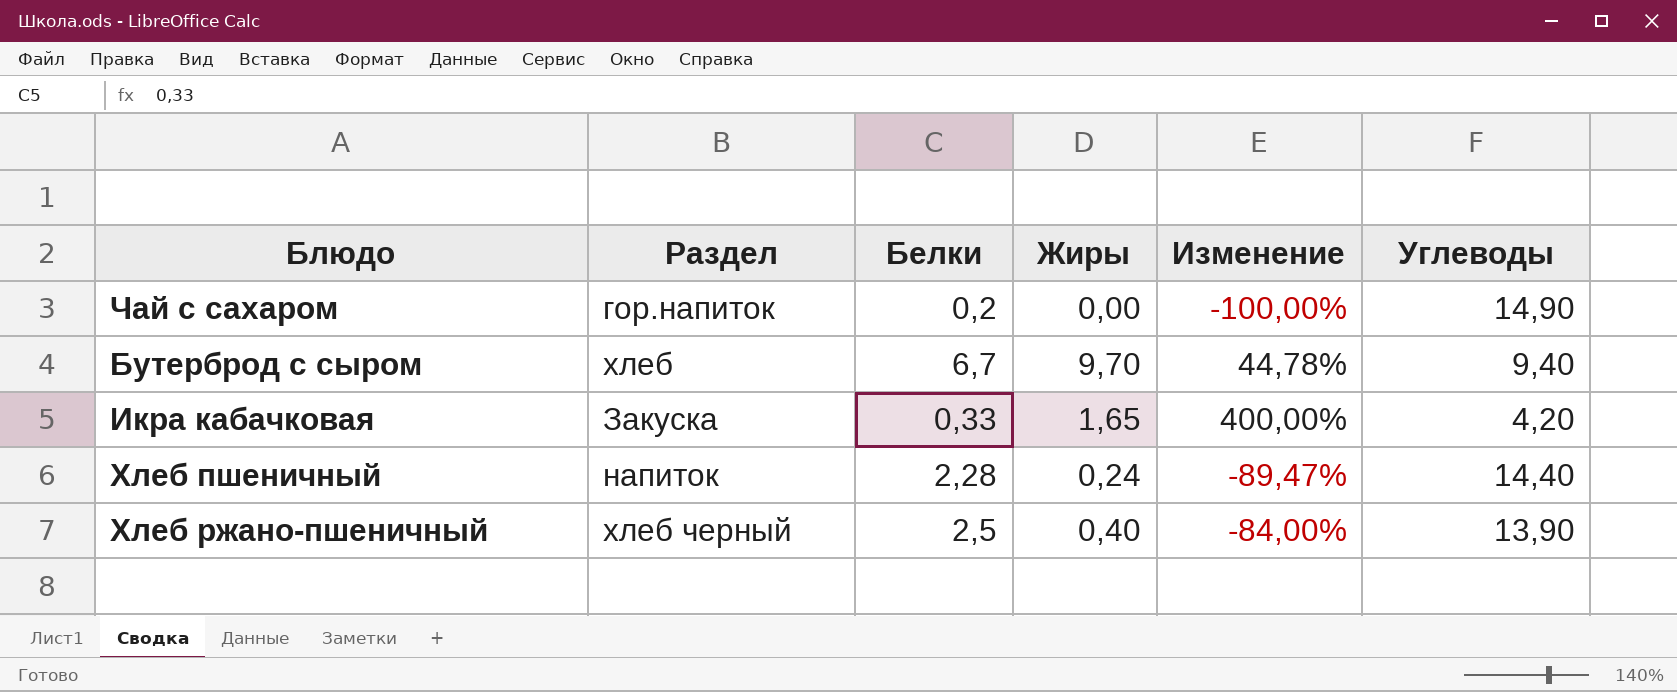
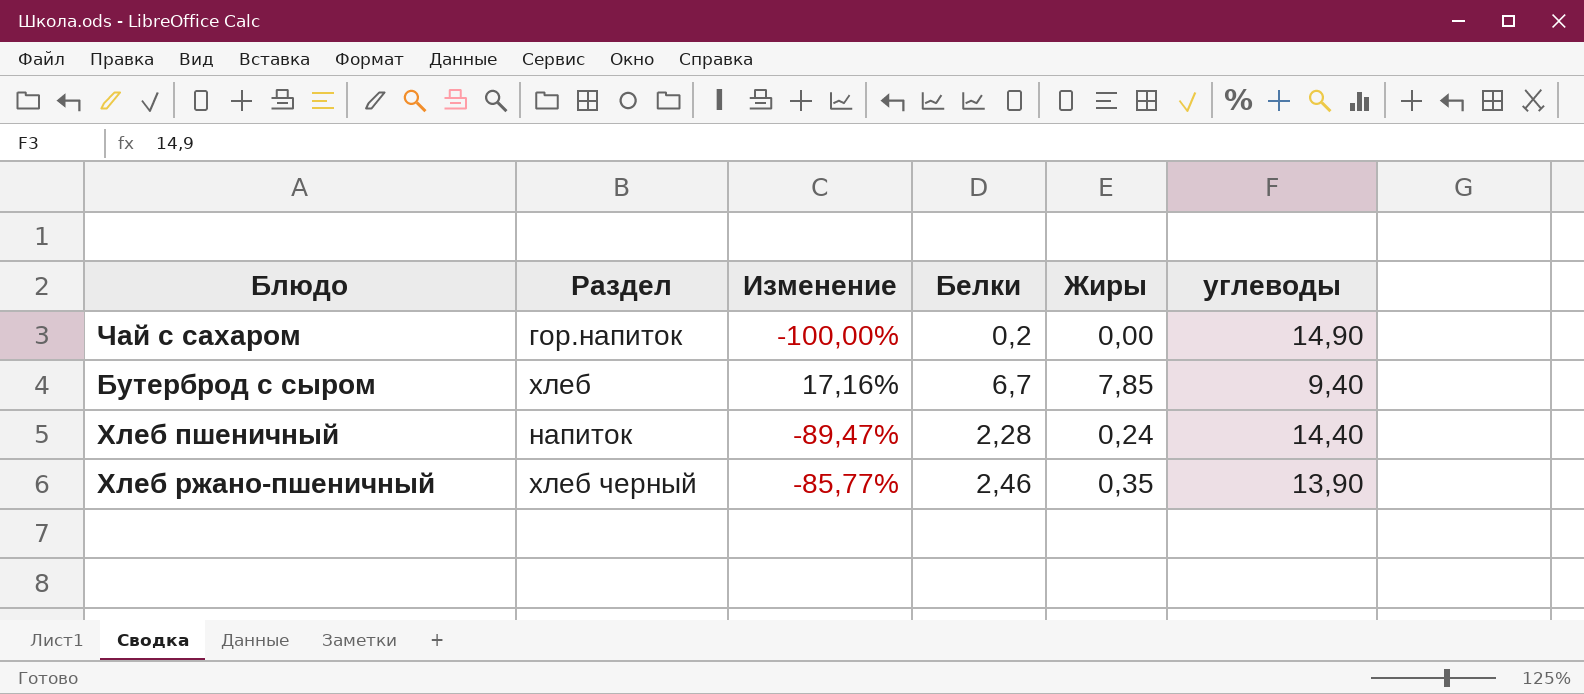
column Изменение | position: 5 -> 3
column name: Углеводы -> углеводы
row Икра кабачковая: Закуска | 0,33 | 1,65 | 400,00% | 4,20 -> none
Бутерброд с сыром | Изменение: 44,78% -> 17,16%
Бутерброд с сыром | Жиры: 9,70 -> 7,85
Хлеб ржано-пшеничный | Изменение: -84,00% -> -85,77%
Хлеб ржано-пшеничный | Белки: 2,5 -> 2,46
Хлеб ржано-пшеничный | Жиры: 0,40 -> 0,35

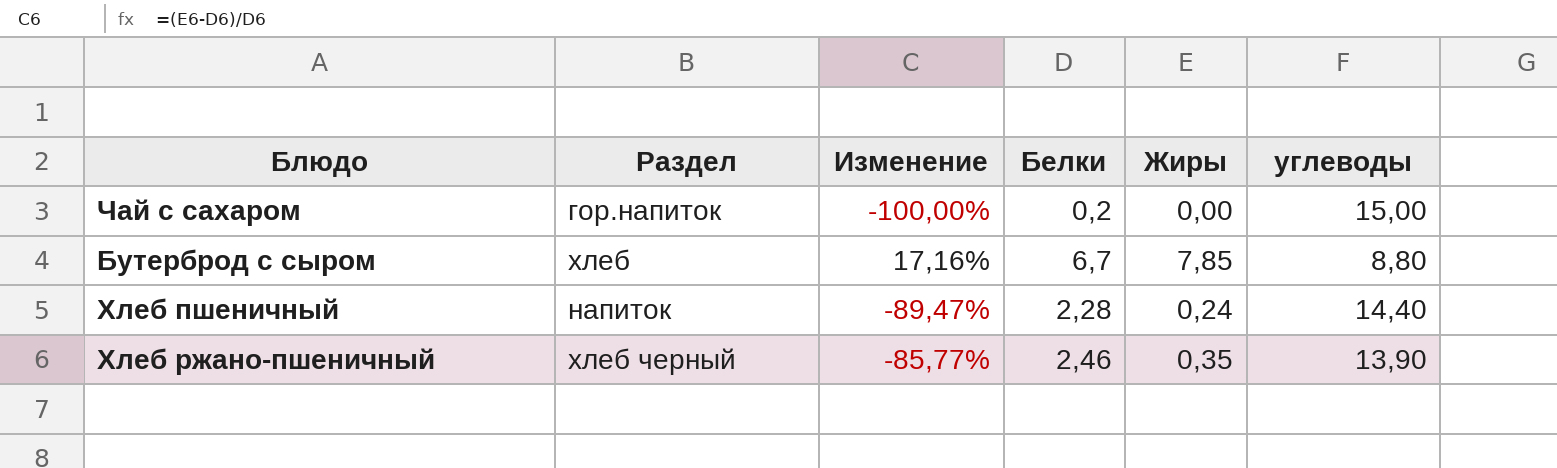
Чай с сахаром | углеводы: 14,90 -> 15,00
Бутерброд с сыром | углеводы: 9,40 -> 8,80

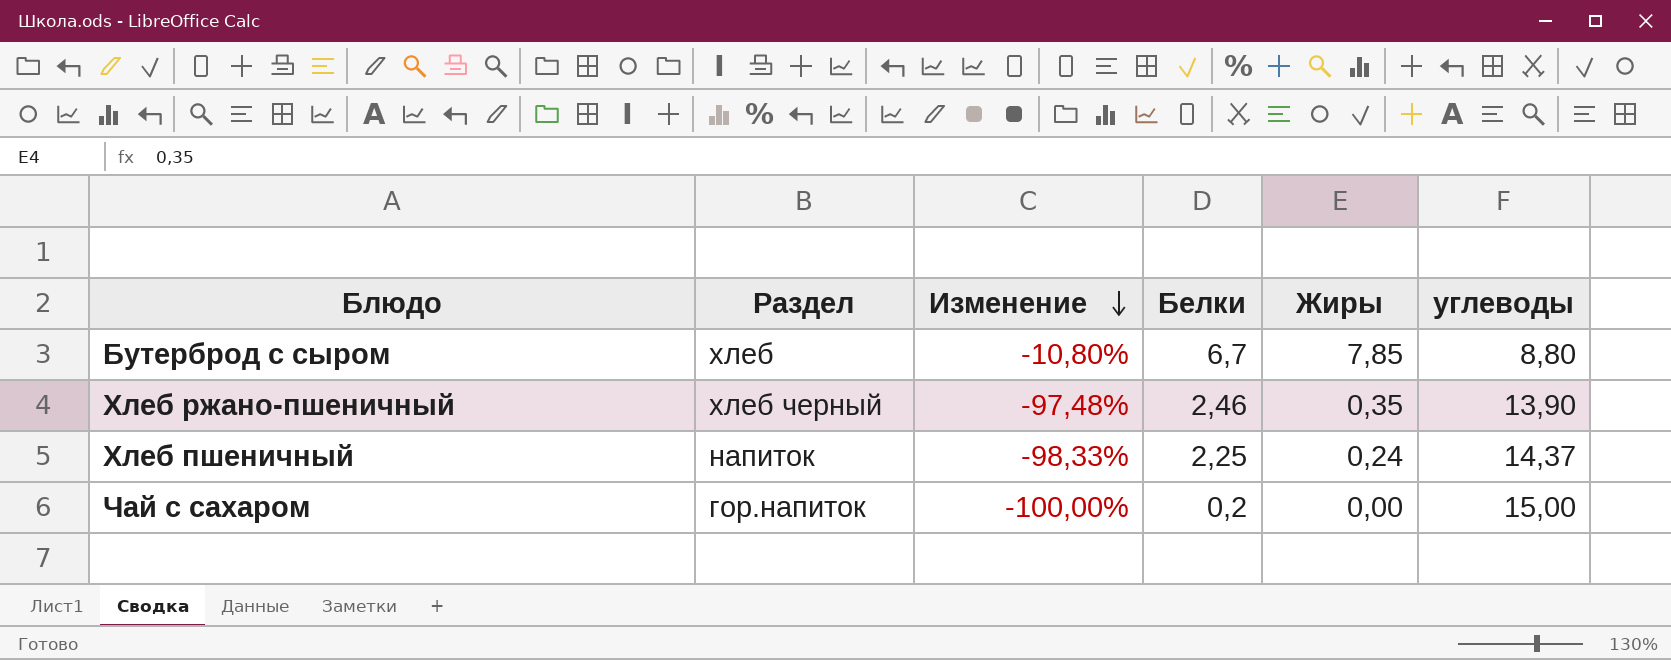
row order: none -> Изменение descending
column Изменение | formula: ([Жиры] - [Белки]) / [Белки] -> ([Жиры] - [углеводы]) / [углеводы]
Хлеб пшеничный | Белки: 2,28 -> 2,25
Хлеб пшеничный | углеводы: 14,40 -> 14,37

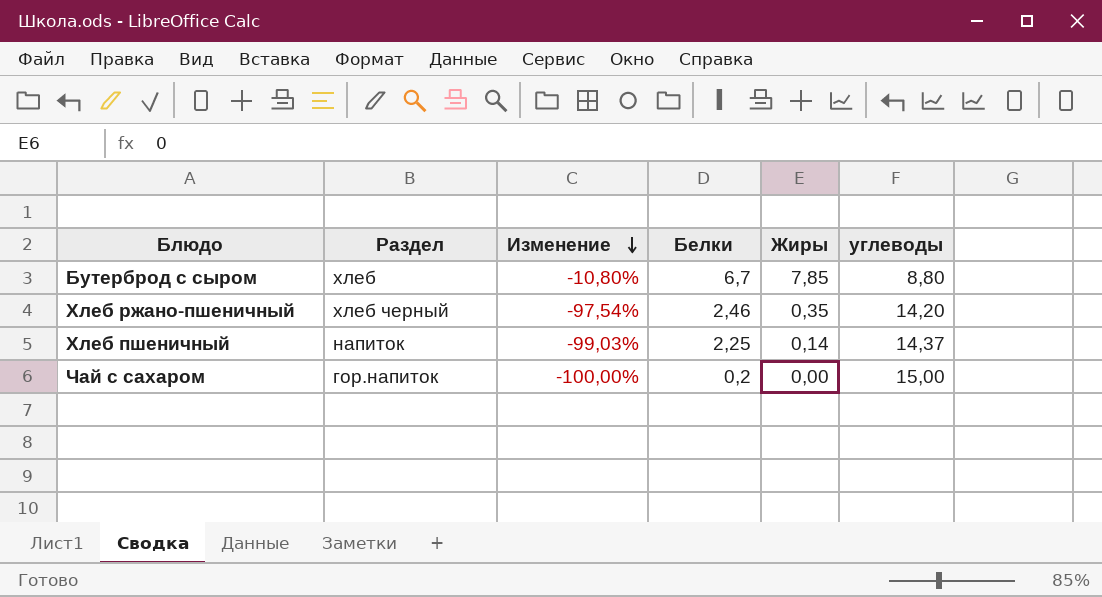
Хлеб ржано-пшеничный | Изменение: -97,48% -> -97,54%
Хлеб ржано-пшеничный | углеводы: 13,90 -> 14,20
Хлеб пшеничный | Изменение: -98,33% -> -99,03%
Хлеб пшеничный | Жиры: 0,24 -> 0,14

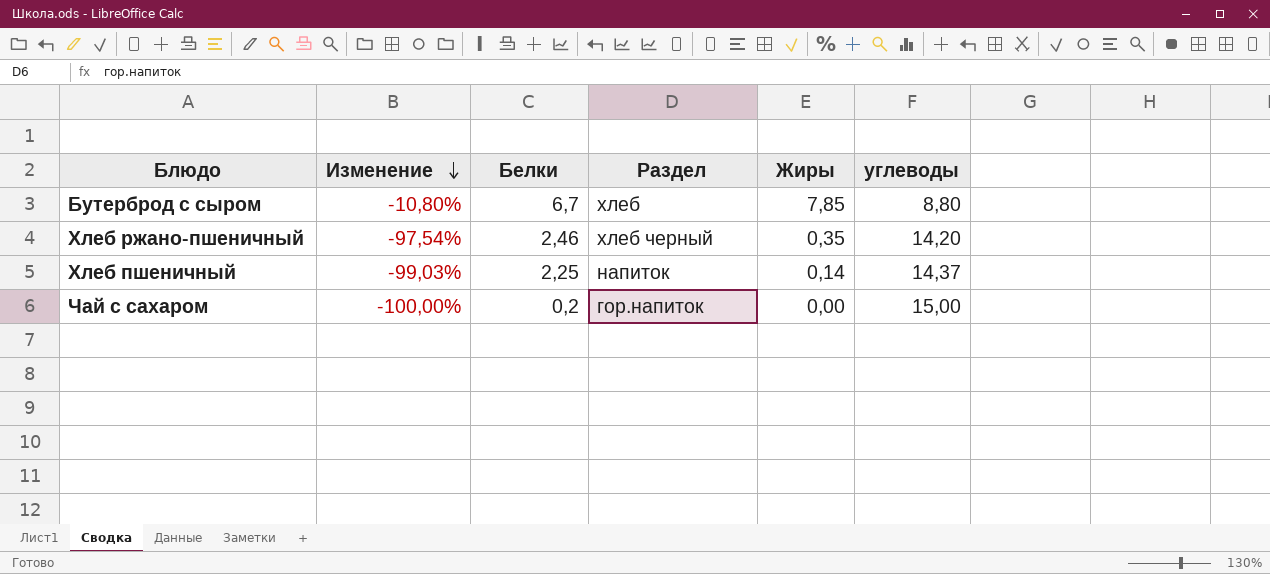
column Раздел | position: 2 -> 4

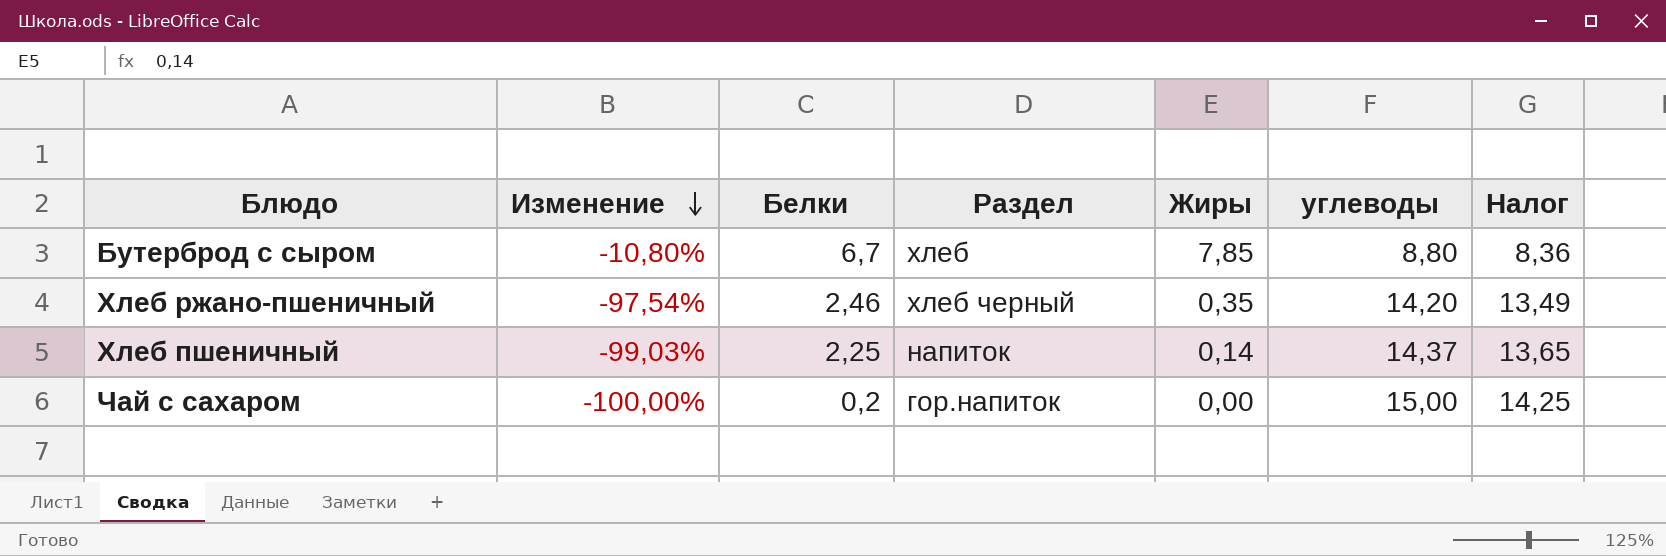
column Налог | formula: none -> [углеводы] * 0,95

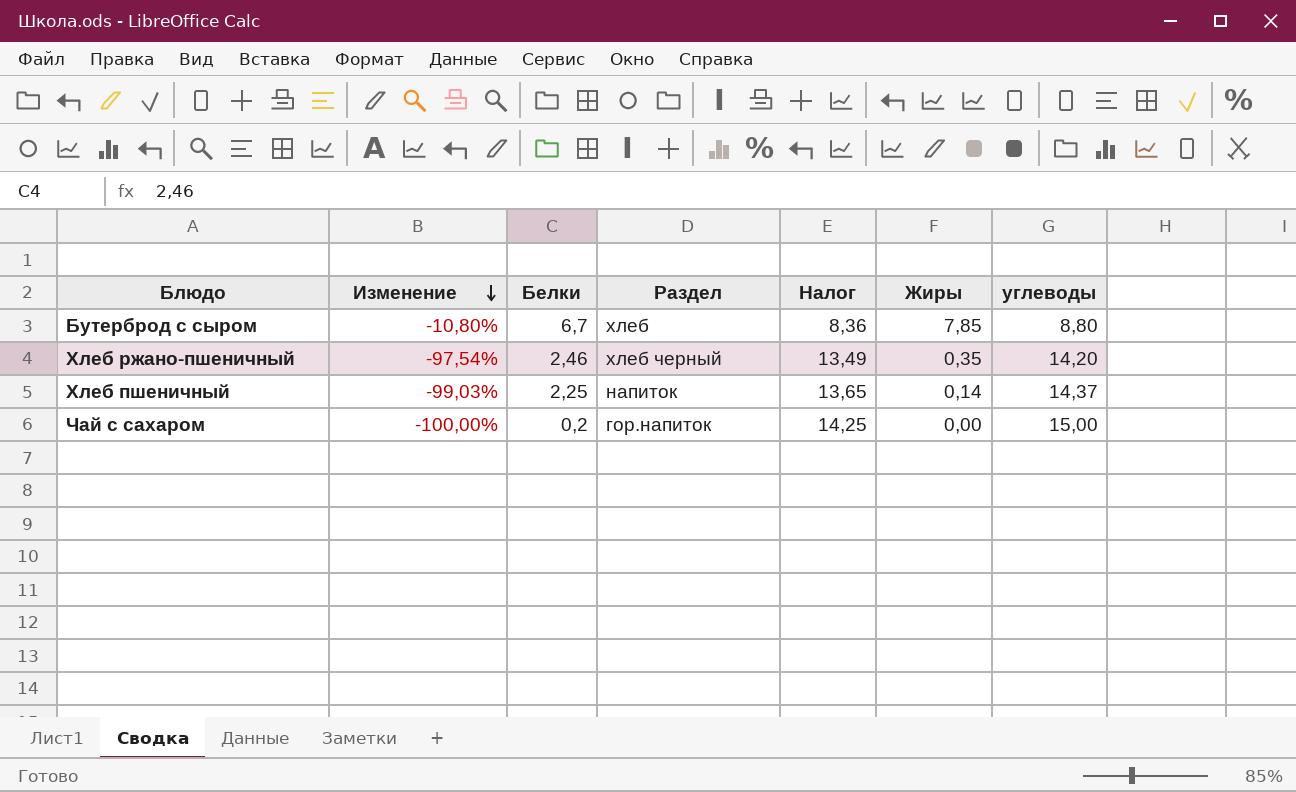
column Налог | position: 7 -> 5

